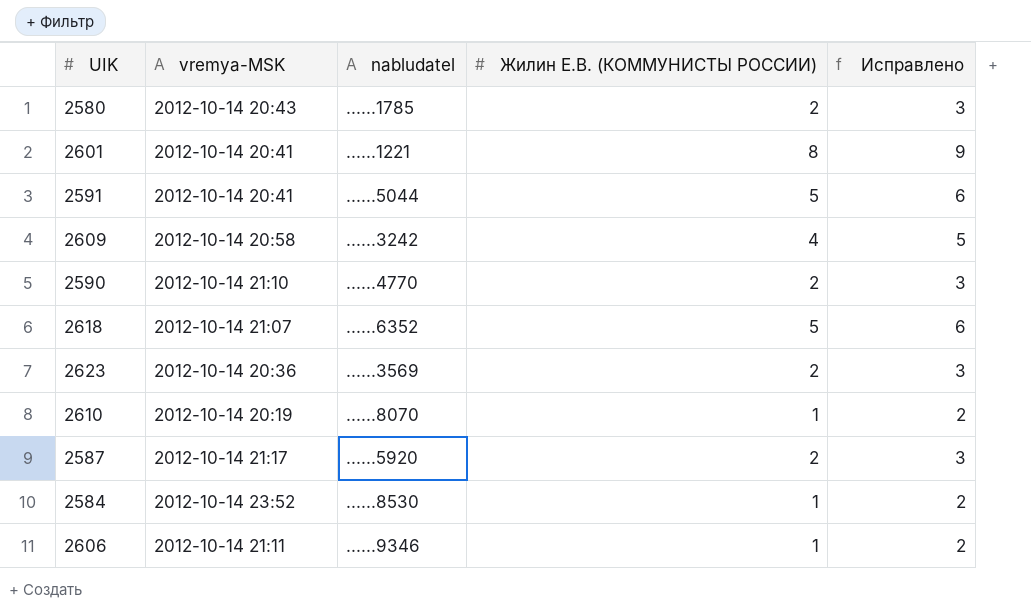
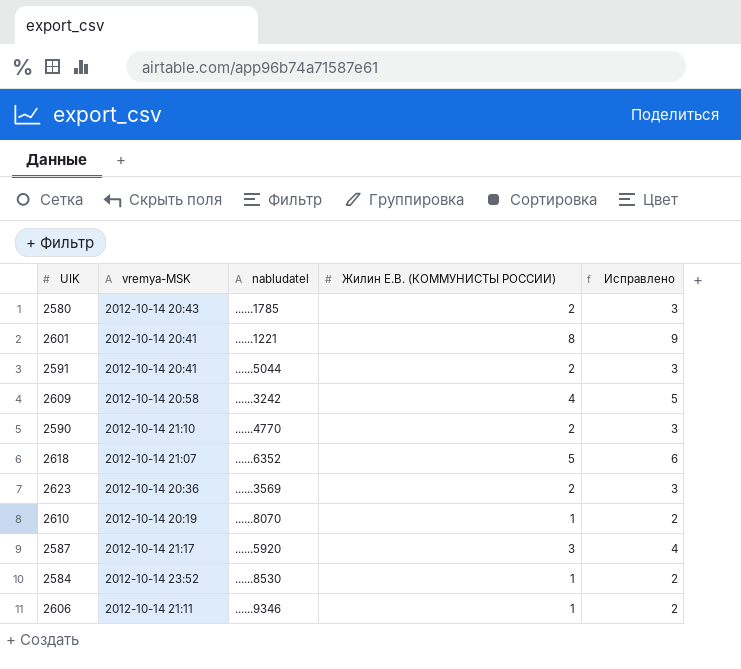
2591 | Жилин Е.В. (КОММУНИСТЫ РОССИИ): 5 -> 2
2591 | Исправлено: 6 -> 3
2587 | Жилин Е.В. (КОММУНИСТЫ РОССИИ): 2 -> 3
2587 | Исправлено: 3 -> 4

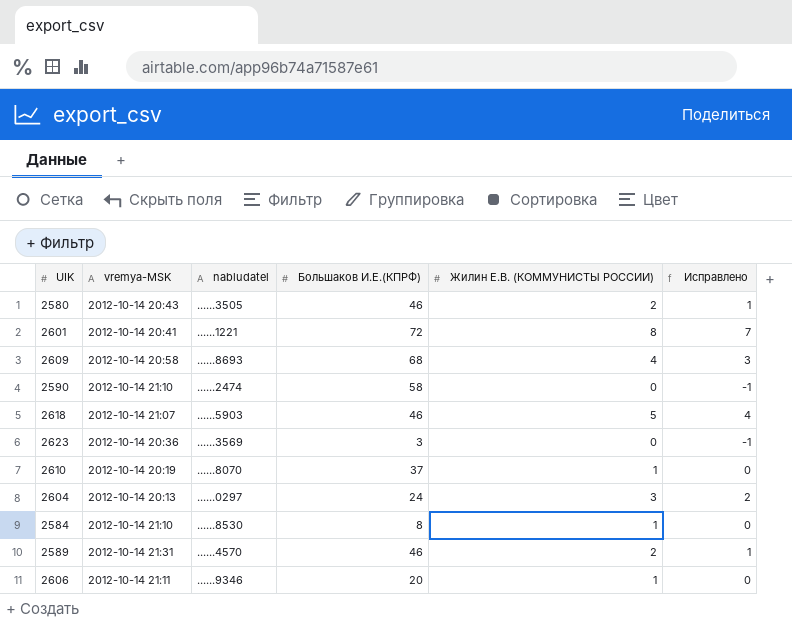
column Большаков И.Е.(КПРФ) | position: none -> 4
column Исправлено | formula: [Жилин Е.В. (КОММУНИСТЫ РОССИИ)] + 1 -> [Жилин Е.В. (КОММУНИСТЫ РОССИИ)] - 1
row 2591: 2012-10-14 20:41 | ......5044 | 2 | 3 -> none
row 2587: 2012-10-14 21:17 | ......5920 | 3 | 4 -> none
2580 | nabludatel: ......1785 -> ......3505
2609 | nabludatel: ......3242 -> ......8693
2590 | nabludatel: ......4770 -> ......2474
2590 | Жилин Е.В. (КОММУНИСТЫ РОССИИ): 2 -> 0
2618 | nabludatel: ......6352 -> ......5903
2623 | Жилин Е.В. (КОММУНИСТЫ РОССИИ): 2 -> 0
row 2604: none -> 2012-10-14 20:13 | ......0297 | 24 | 3 | 2
2584 | vremya-MSK: 2012-10-14 23:52 -> 2012-10-14 21:10
row 2589: none -> 2012-10-14 21:31 | ......4570 | 46 | 2 | 1

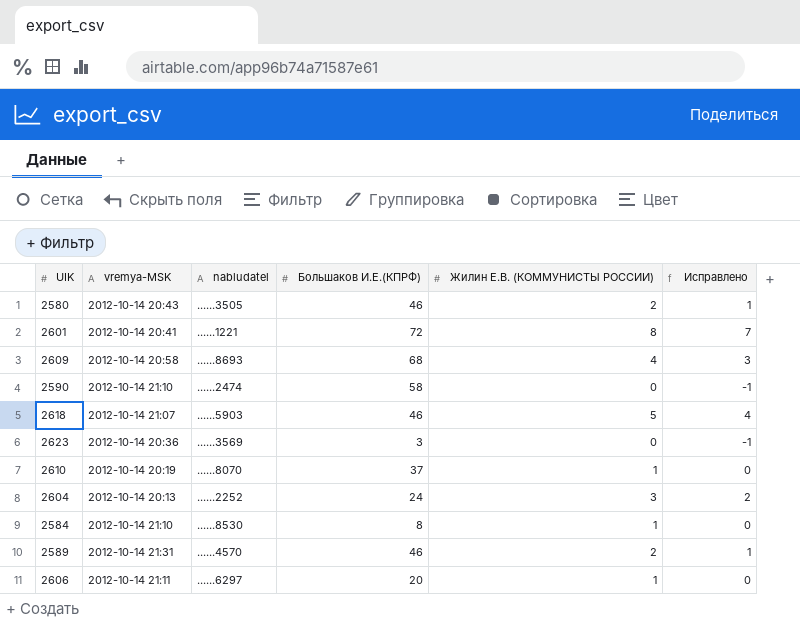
2604 | nabludatel: ......0297 -> ......2252
2606 | nabludatel: ......9346 -> ......6297

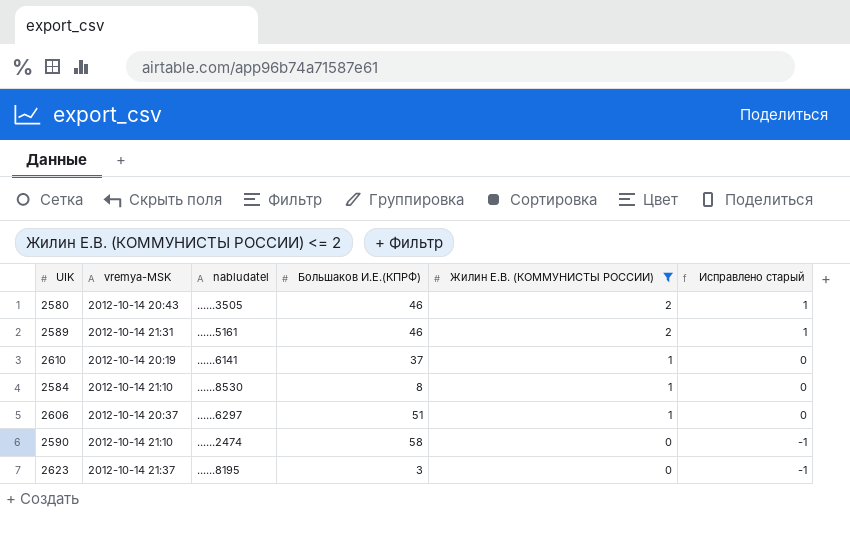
filter: none -> Жилин Е.В. (КОММУНИСТЫ РОССИИ) <= 2
row order: none -> Жилин Е.В. (КОММУНИСТЫ РОССИИ) descending
column name: Исправлено -> Исправлено старый
2589 | nabludatel: ......4570 -> ......5161
2610 | nabludatel: ......8070 -> ......6141
2606 | vremya-MSK: 2012-10-14 21:11 -> 2012-10-14 20:37
2606 | Большаков И.Е.(КПРФ): 20 -> 51
2623 | vremya-MSK: 2012-10-14 20:36 -> 2012-10-14 21:37
2623 | nabludatel: ......3569 -> ......8195

